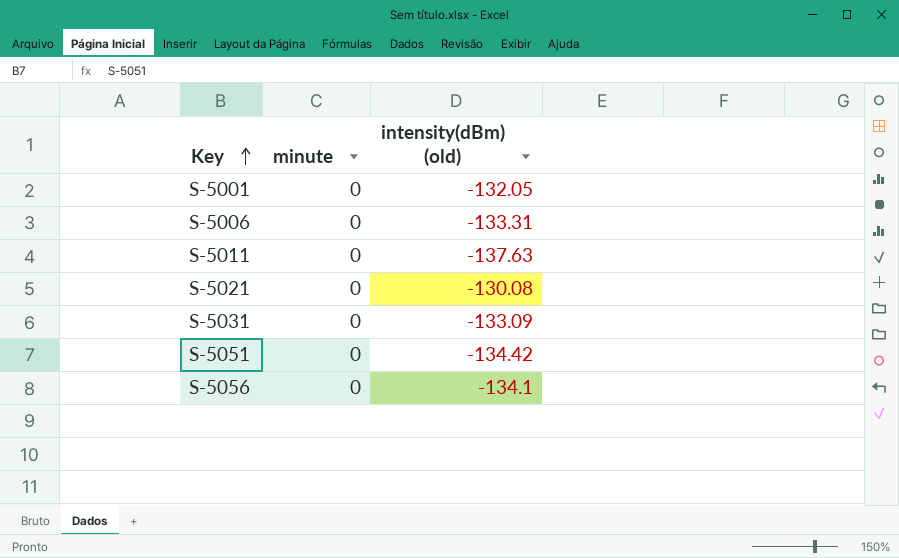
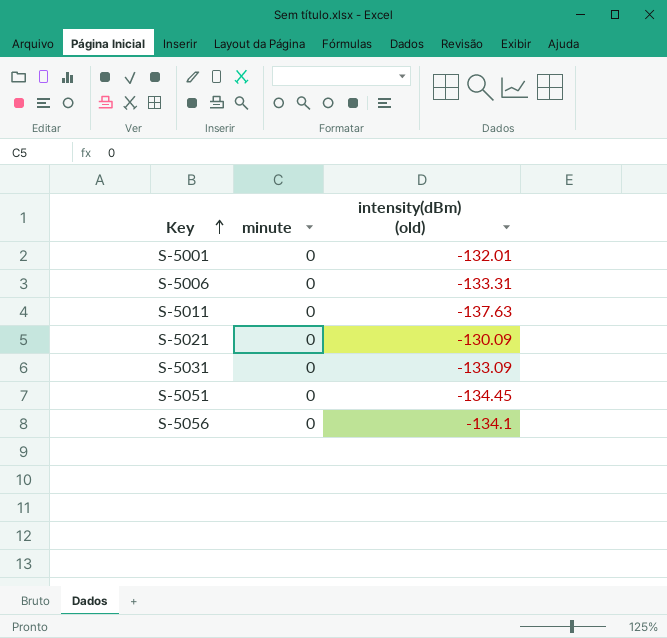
S-5001 | intensity(dBm) (old): -132.05 -> -132.01
S-5021 | intensity(dBm) (old): -130.08 -> -130.09
S-5051 | intensity(dBm) (old): -134.42 -> -134.45

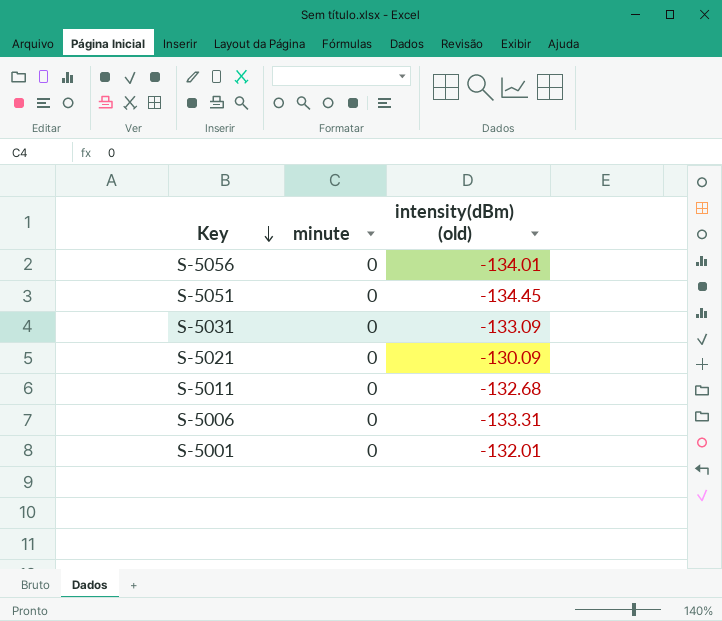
row order: Key ascending -> Key descending
S-5056 | intensity(dBm) (old): -134.1 -> -134.01
S-5011 | intensity(dBm) (old): -137.63 -> -132.68

